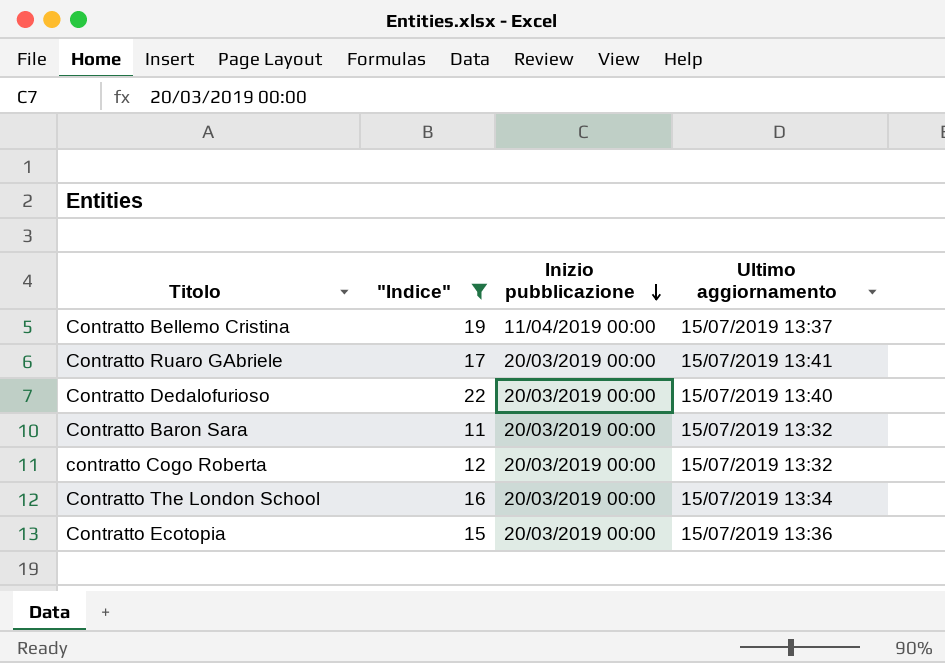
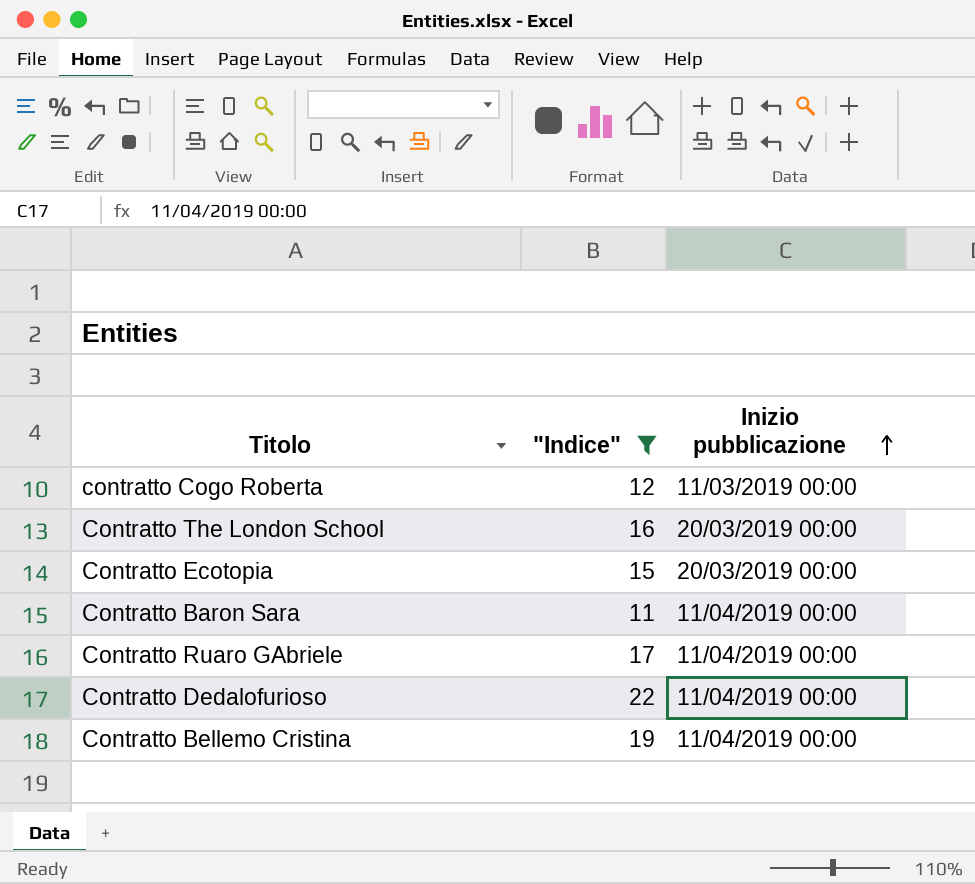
row order: Inizio pubblicazione descending -> Inizio pubblicazione ascending
column Ultimo aggiornamento | position: 4 -> none
contratto Cogo Roberta | Inizio pubblicazione: 20/03/2019 00:00 -> 11/03/2019 00:00
Contratto Baron Sara | Inizio pubblicazione: 20/03/2019 00:00 -> 11/04/2019 00:00
Contratto Ruaro GAbriele | Inizio pubblicazione: 20/03/2019 00:00 -> 11/04/2019 00:00
Contratto Dedalofurioso | Inizio pubblicazione: 20/03/2019 00:00 -> 11/04/2019 00:00

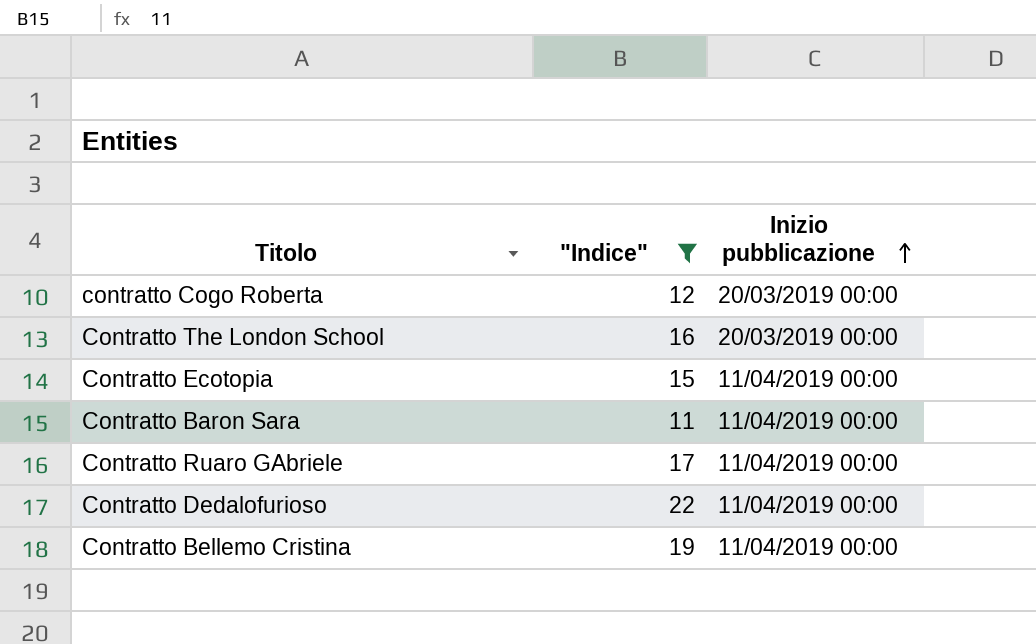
contratto Cogo Roberta | Inizio pubblicazione: 11/03/2019 00:00 -> 20/03/2019 00:00
Contratto Ecotopia | Inizio pubblicazione: 20/03/2019 00:00 -> 11/04/2019 00:00

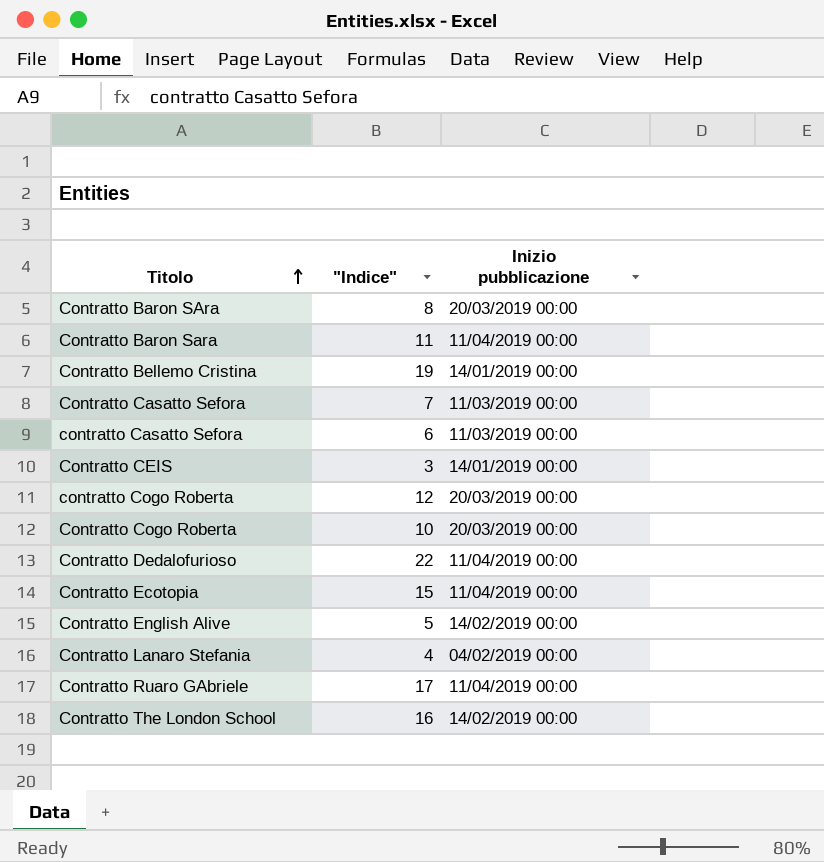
filter: "Indice" >= 11 -> none
row order: Inizio pubblicazione ascending -> Titolo ascending
Contratto Bellemo Cristina | Inizio pubblicazione: 11/04/2019 00:00 -> 14/01/2019 00:00
Contratto The London School | Inizio pubblicazione: 20/03/2019 00:00 -> 14/02/2019 00:00

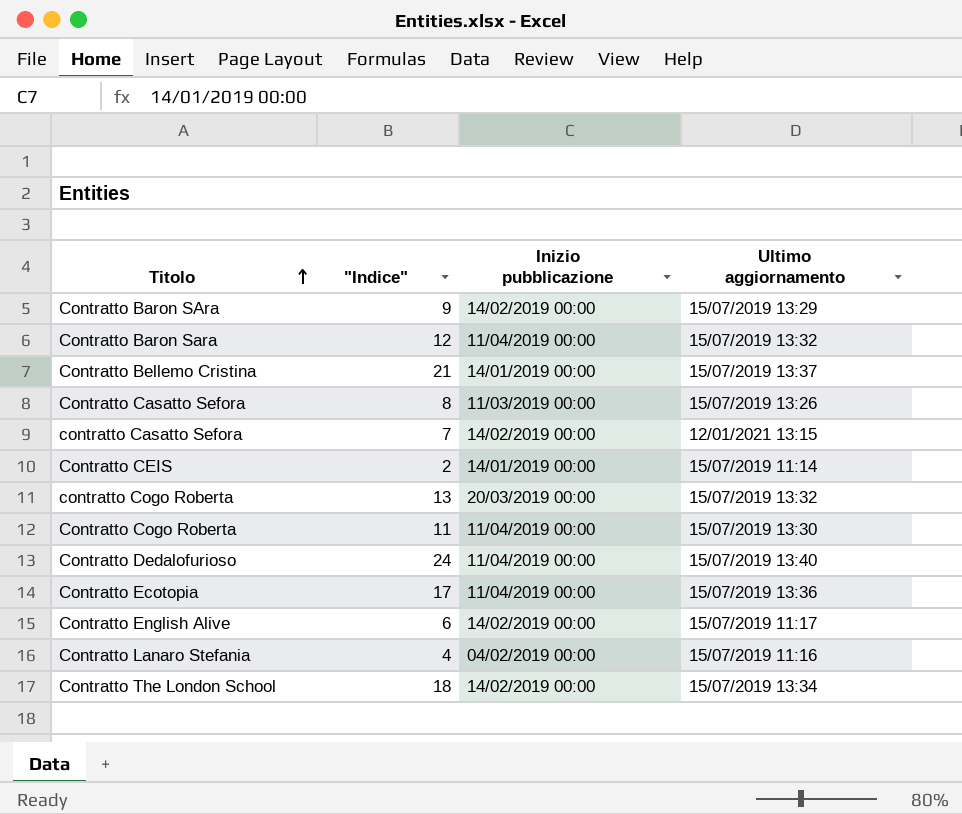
column Ultimo aggiornamento | position: none -> 4
row Contratto Ruaro GAbriele: 17 | 11/04/2019 00:00 -> none
Contratto Baron SAra | "Indice": 8 -> 9
Contratto Baron SAra | Inizio pubblicazione: 20/03/2019 00:00 -> 14/02/2019 00:00
Contratto Baron Sara | "Indice": 11 -> 12
Contratto Bellemo Cristina | "Indice": 19 -> 21
Contratto Casatto Sefora | "Indice": 7 -> 8
contratto Casatto Sefora | "Indice": 6 -> 7
contratto Casatto Sefora | Inizio pubblicazione: 11/03/2019 00:00 -> 14/02/2019 00:00
Contratto CEIS | "Indice": 3 -> 2
contratto Cogo Roberta | "Indice": 12 -> 13
Contratto Cogo Roberta | "Indice": 10 -> 11
Contratto Cogo Roberta | Inizio pubblicazione: 20/03/2019 00:00 -> 11/04/2019 00:00
Contratto Dedalofurioso | "Indice": 22 -> 24
Contratto Ecotopia | "Indice": 15 -> 17
Contratto English Alive | "Indice": 5 -> 6
Contratto The London School | "Indice": 16 -> 18

